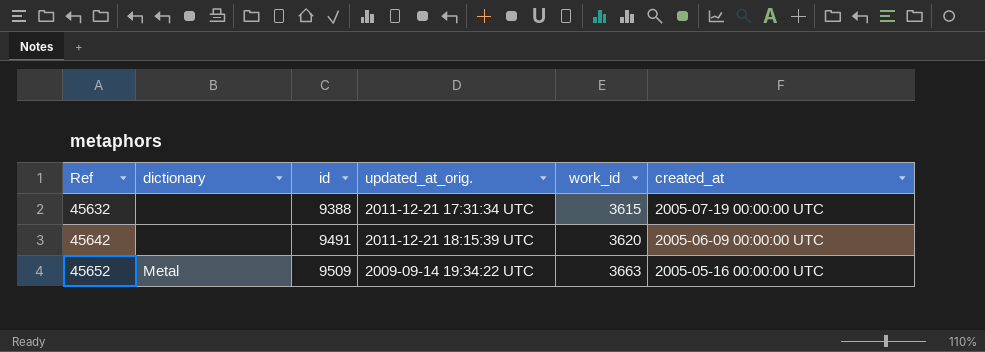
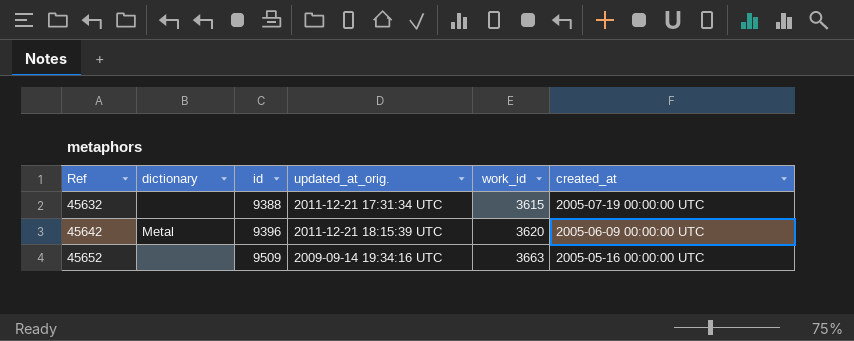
45642 | dictionary: none -> Metal
45642 | id: 9491 -> 9396
45652 | dictionary: Metal -> none
45652 | updated_at_orig.: 2009-09-14 19:34:22 UTC -> 2009-09-14 19:34:16 UTC

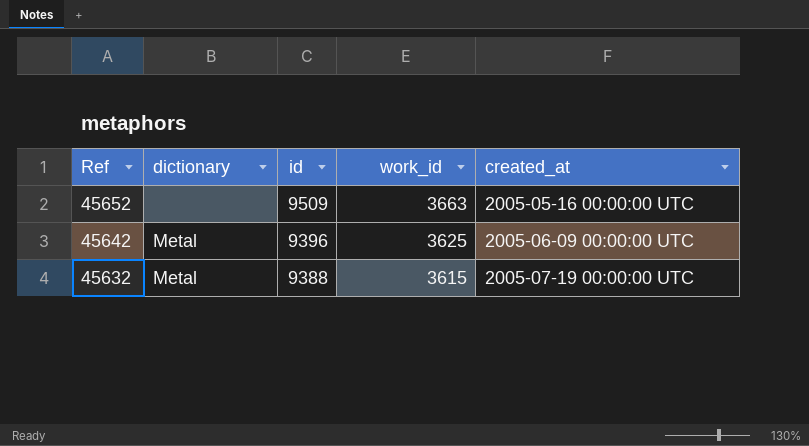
row order: Ref ascending -> Ref descending
column updated_at_orig. | position: 4 -> none
45642 | work_id: 3620 -> 3625
45632 | dictionary: none -> Metal

